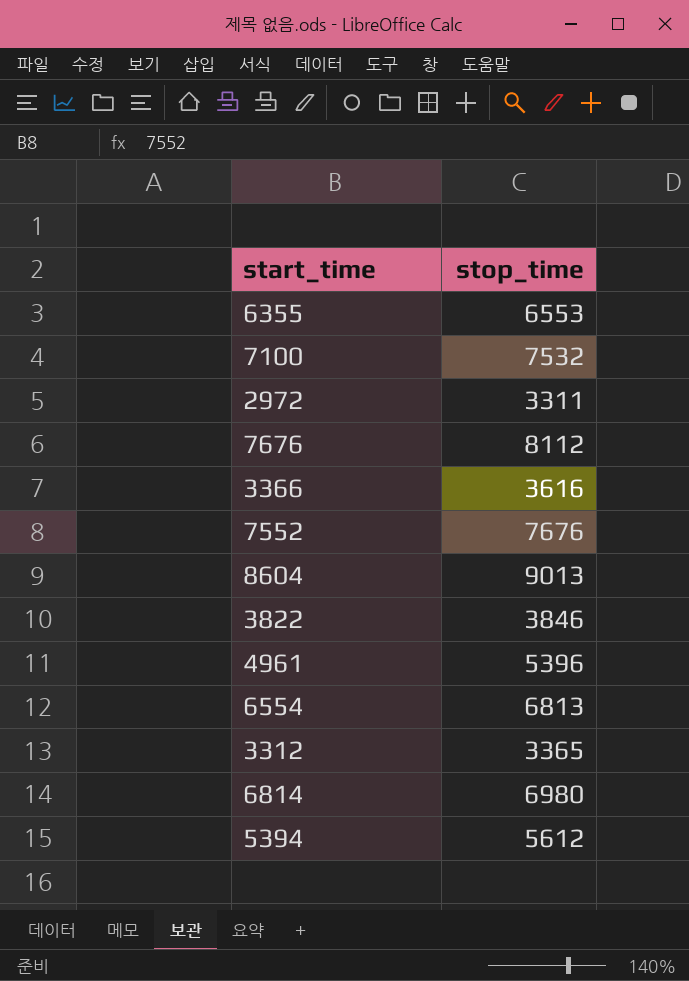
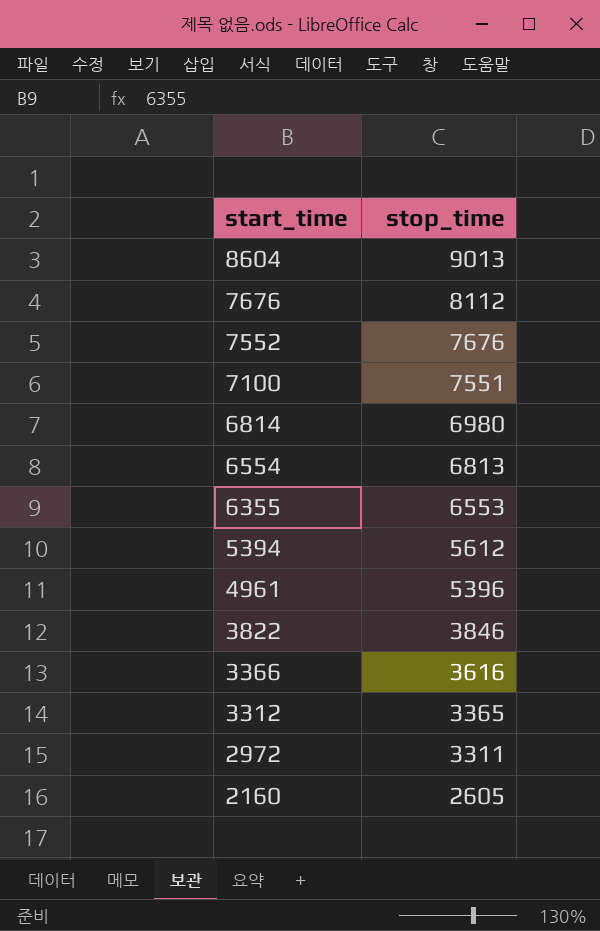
row order: none -> start_time descending
7100 | stop_time: 7532 -> 7551
row 2160: none -> 2605

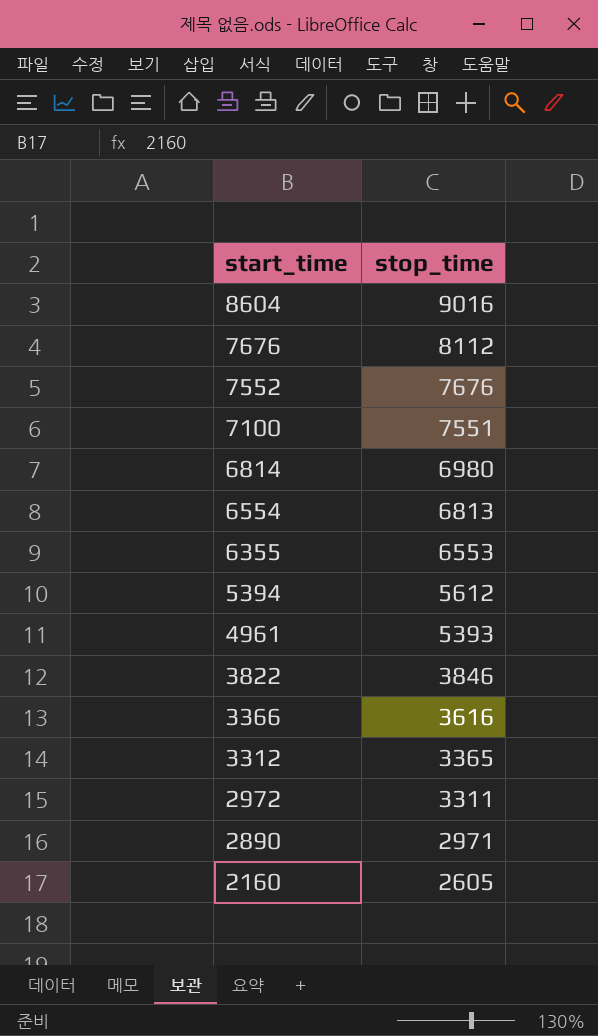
8604 | stop_time: 9013 -> 9016
4961 | stop_time: 5396 -> 5393
row 2890: none -> 2971

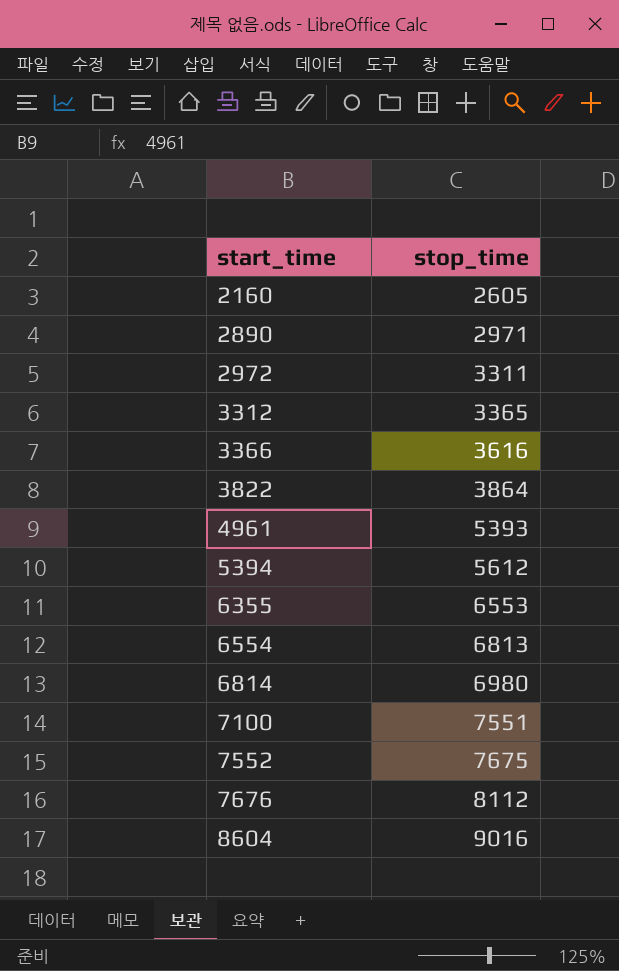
row order: start_time descending -> start_time ascending
3822 | stop_time: 3846 -> 3864
7552 | stop_time: 7676 -> 7675

